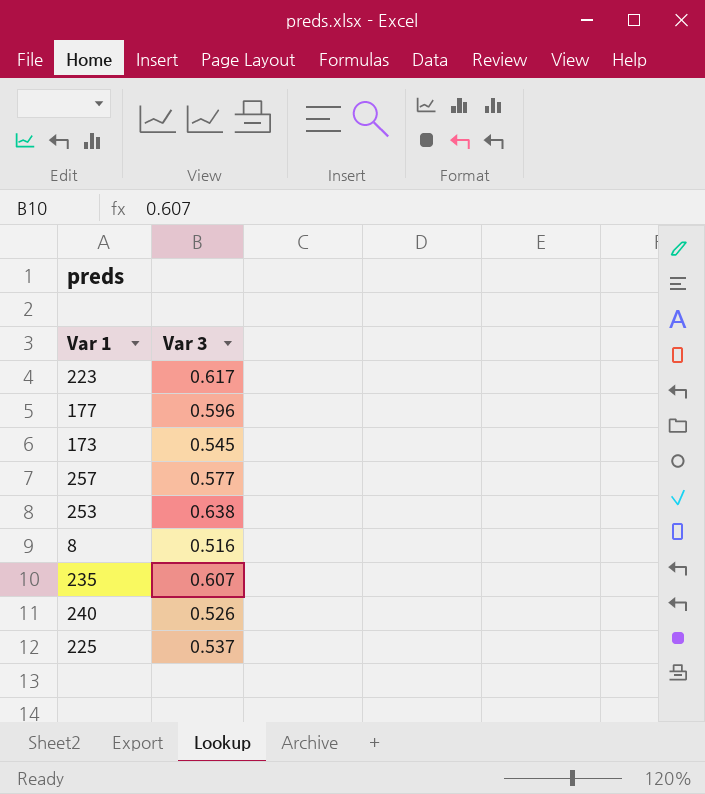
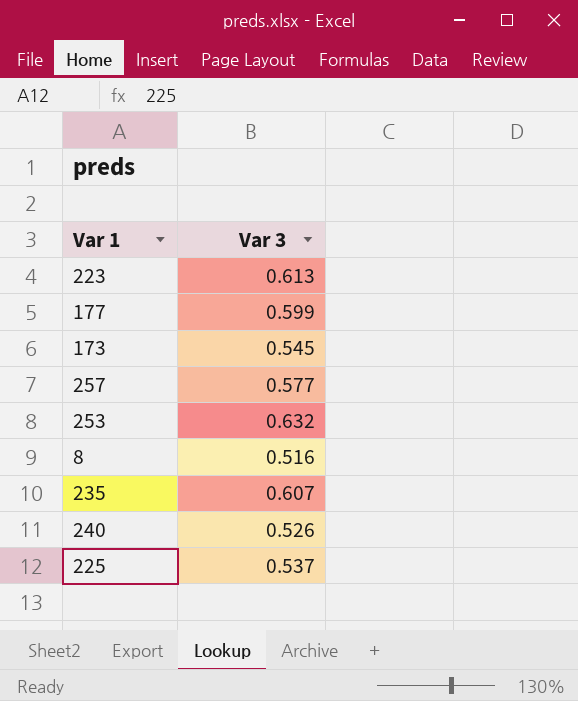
223 | Var 3: 0.617 -> 0.613
177 | Var 3: 0.596 -> 0.599
253 | Var 3: 0.638 -> 0.632

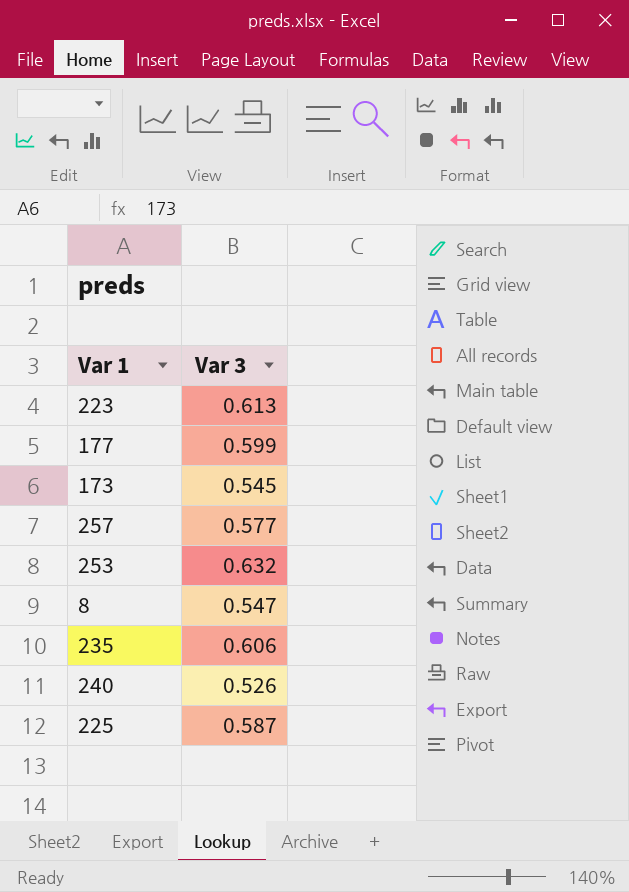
8 | Var 3: 0.516 -> 0.547
235 | Var 3: 0.607 -> 0.606
225 | Var 3: 0.537 -> 0.587

